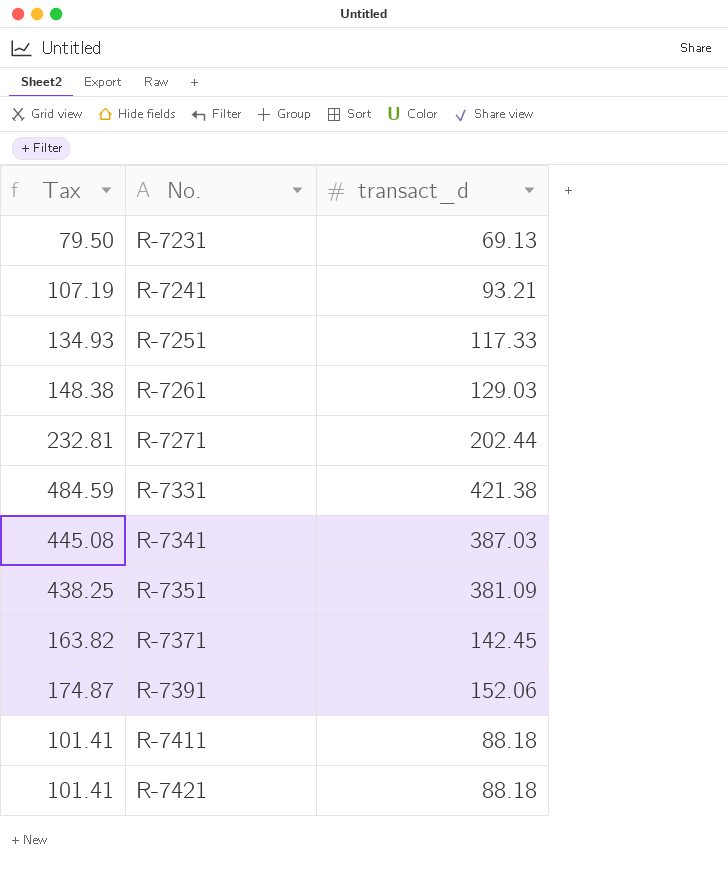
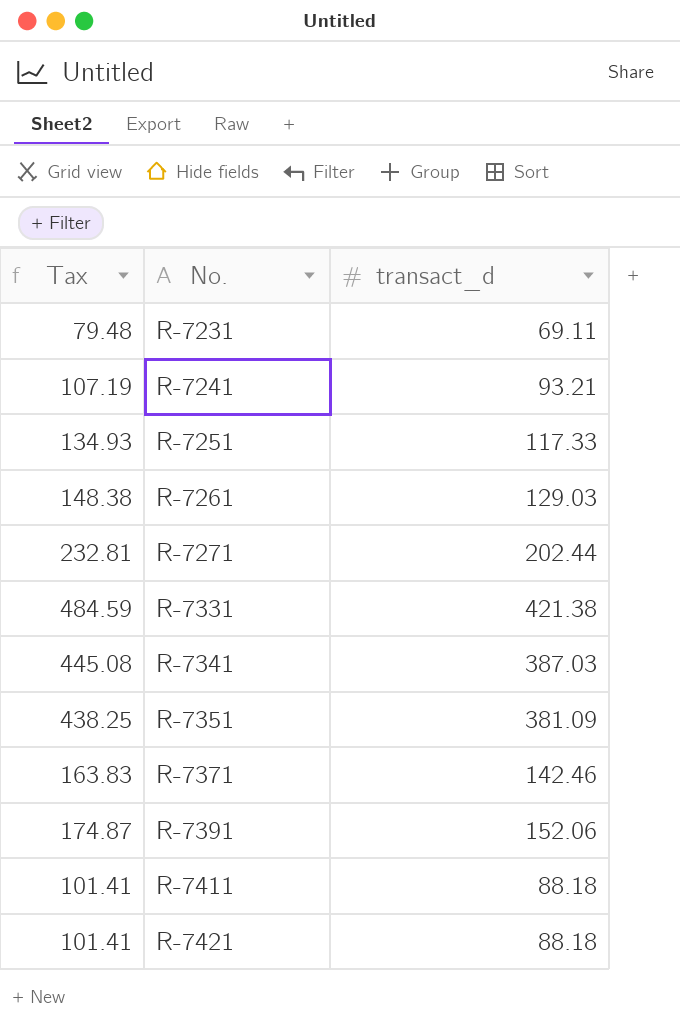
R-7231 | Tax: 79.50 -> 79.48
R-7231 | transact_d: 69.13 -> 69.11
R-7371 | Tax: 163.82 -> 163.83
R-7371 | transact_d: 142.45 -> 142.46

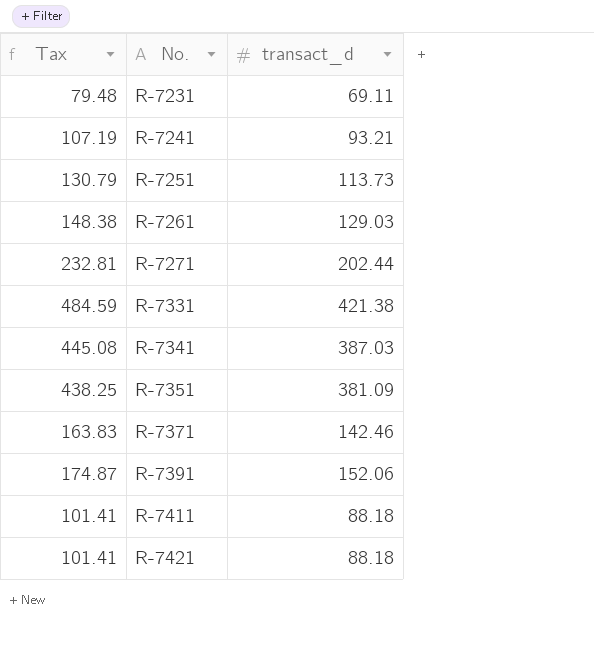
R-7251 | Tax: 134.93 -> 130.79
R-7251 | transact_d: 117.33 -> 113.73

